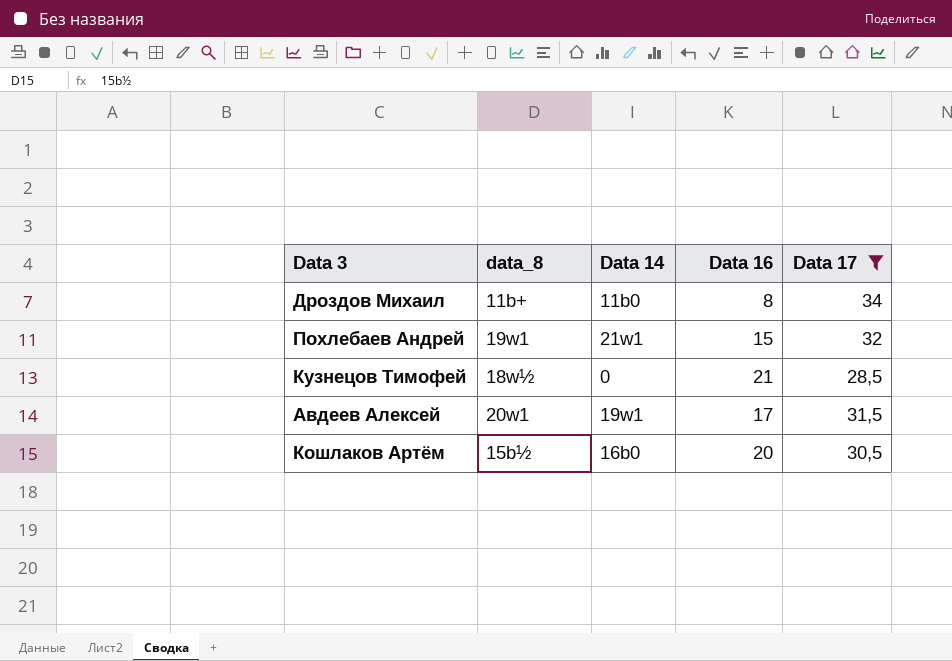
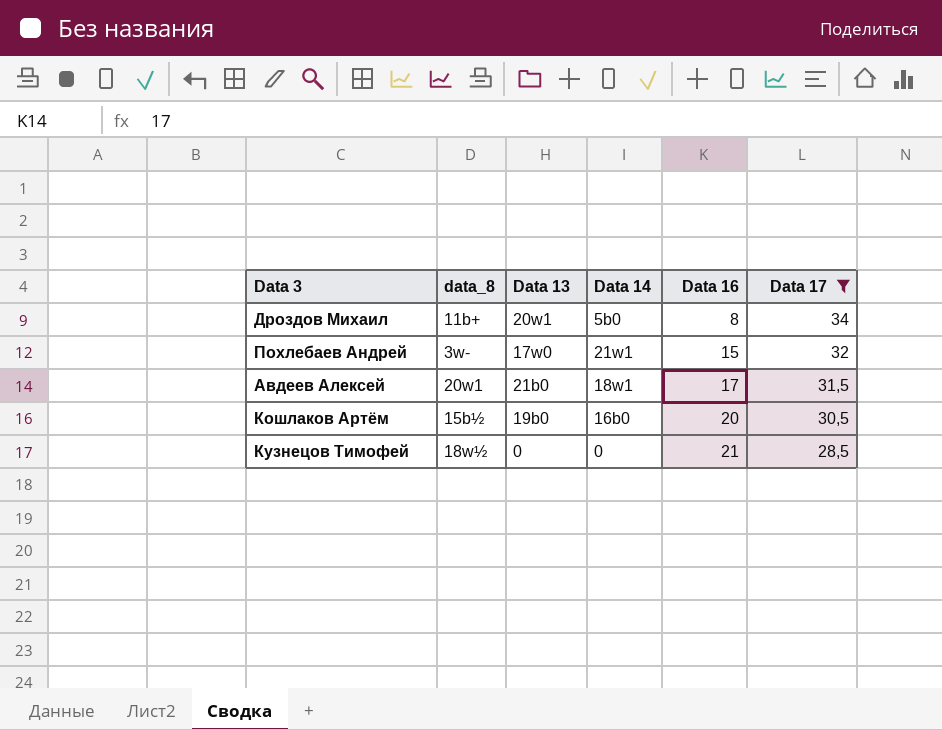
row order: none -> Data 16 ascending
column Data 13 | position: none -> 3
Дроздов Михаил | Data 14: 11b0 -> 5b0
Похлебаев Андрей | data_8: 19w1 -> 3w-
Авдеев Алексей | Data 14: 19w1 -> 18w1

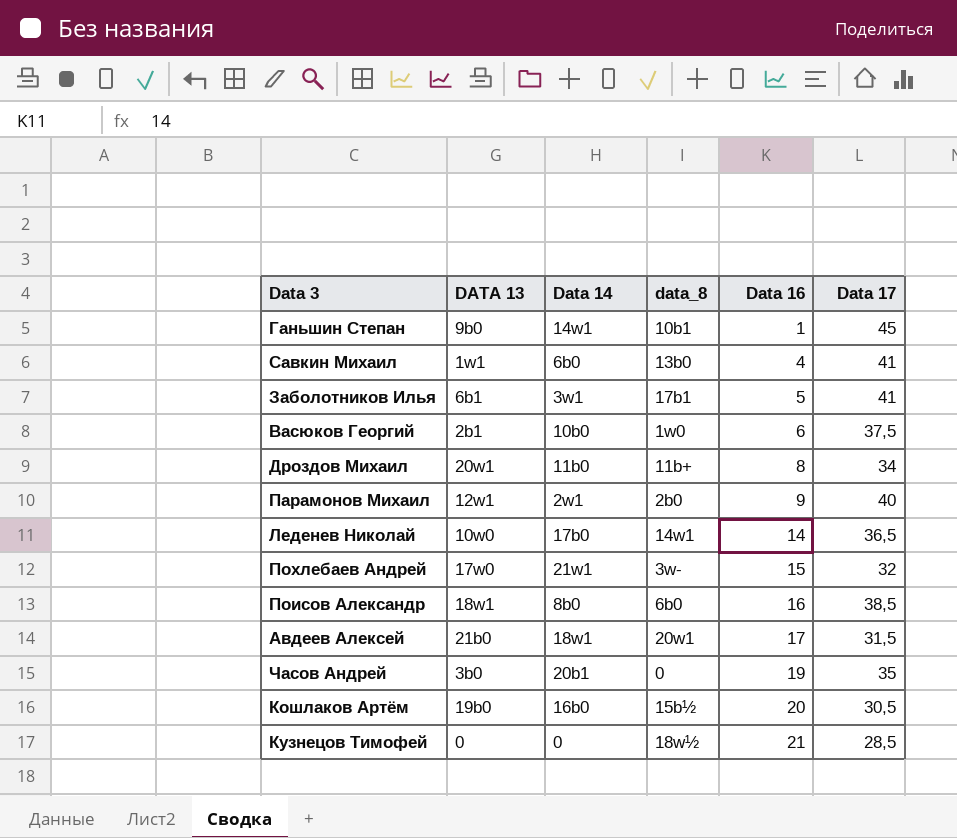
filter: Data 17 <= 34 -> none
column name: Data 13 -> DATA 13
column data_8 | position: 2 -> 4
Дроздов Михаил | Data 14: 5b0 -> 11b0

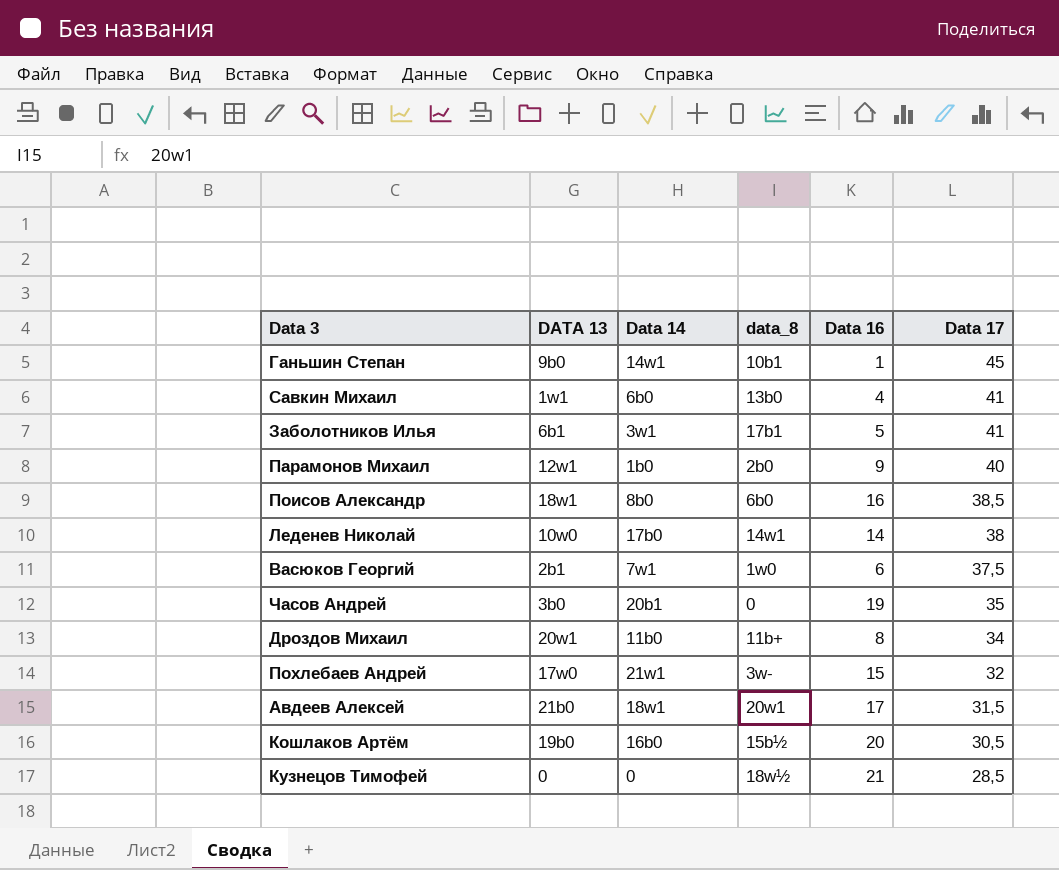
row order: Data 16 ascending -> Data 17 descending
Парамонов Михаил | Data 14: 2w1 -> 1b0
Леденев Николай | Data 17: 36,5 -> 38
Васюков Георгий | Data 14: 10b0 -> 7w1

